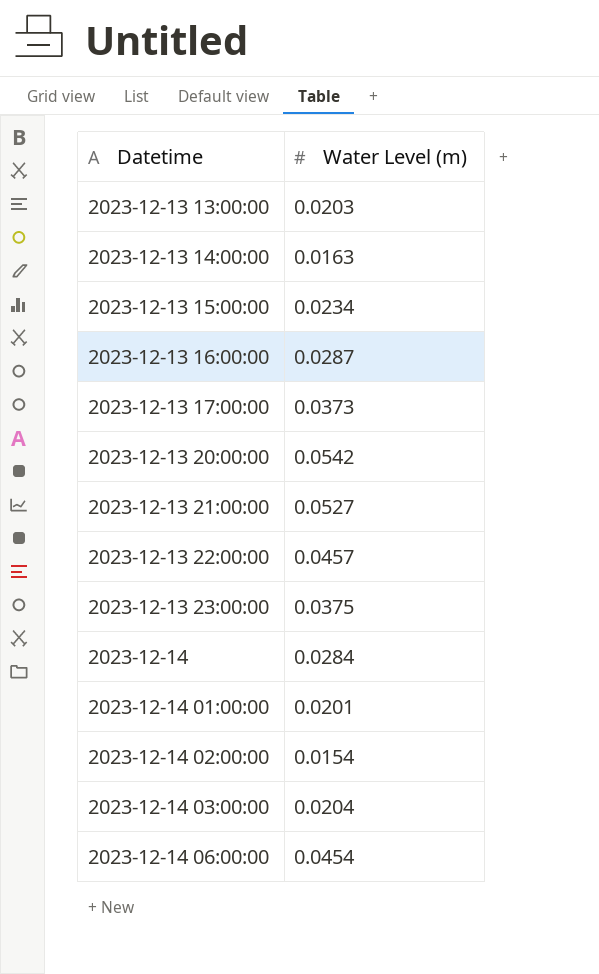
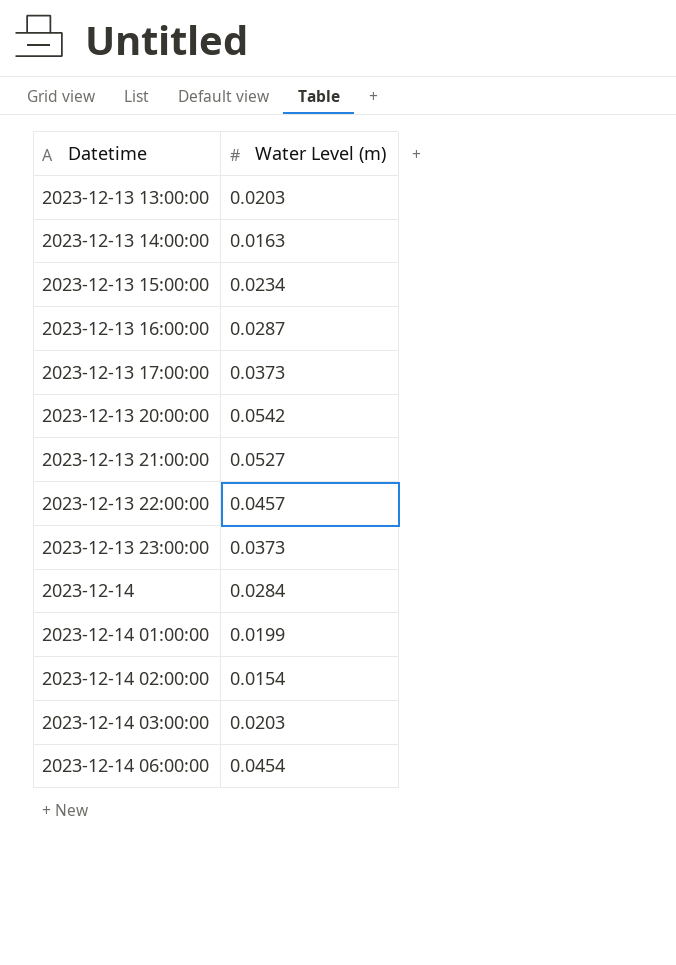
2023-12-13 23:00:00 | Water Level (m): 0.0375 -> 0.0373
2023-12-14 01:00:00 | Water Level (m): 0.0201 -> 0.0199
2023-12-14 03:00:00 | Water Level (m): 0.0204 -> 0.0203

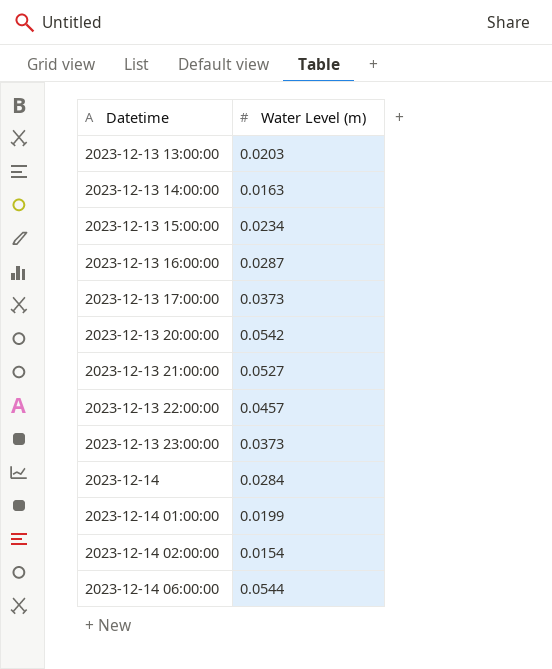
row 2023-12-14 03:00:00: 0.0203 -> none
2023-12-14 06:00:00 | Water Level (m): 0.0454 -> 0.0544

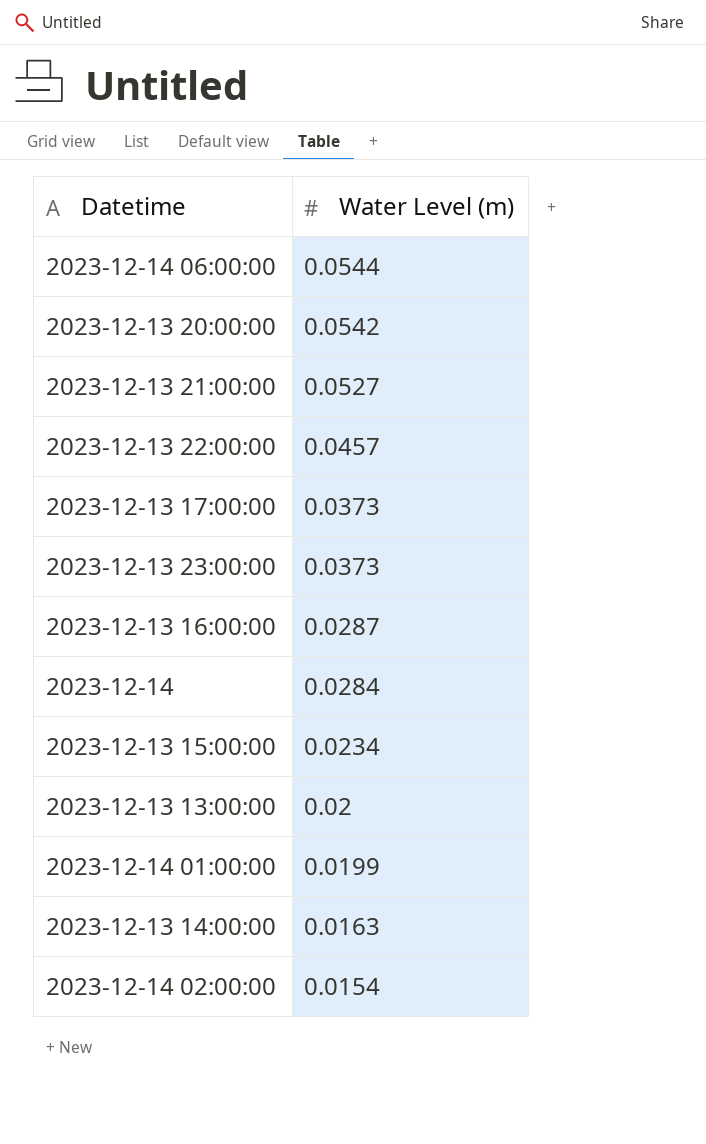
row order: Datetime ascending -> Water Level (m) descending
2023-12-13 13:00:00 | Water Level (m): 0.0203 -> 0.02

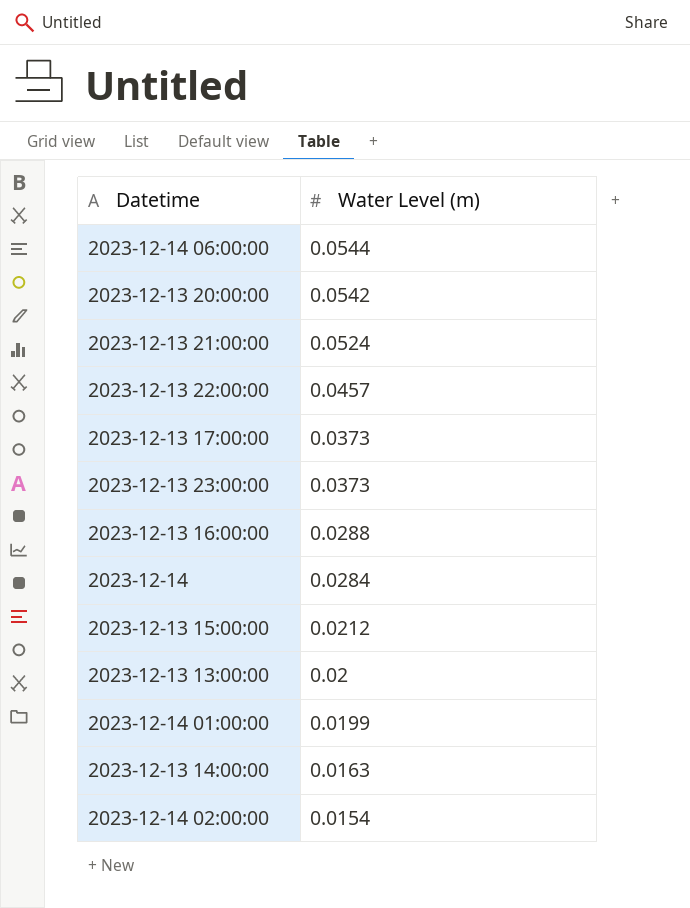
2023-12-13 21:00:00 | Water Level (m): 0.0527 -> 0.0524
2023-12-13 16:00:00 | Water Level (m): 0.0287 -> 0.0288
2023-12-13 15:00:00 | Water Level (m): 0.0234 -> 0.0212

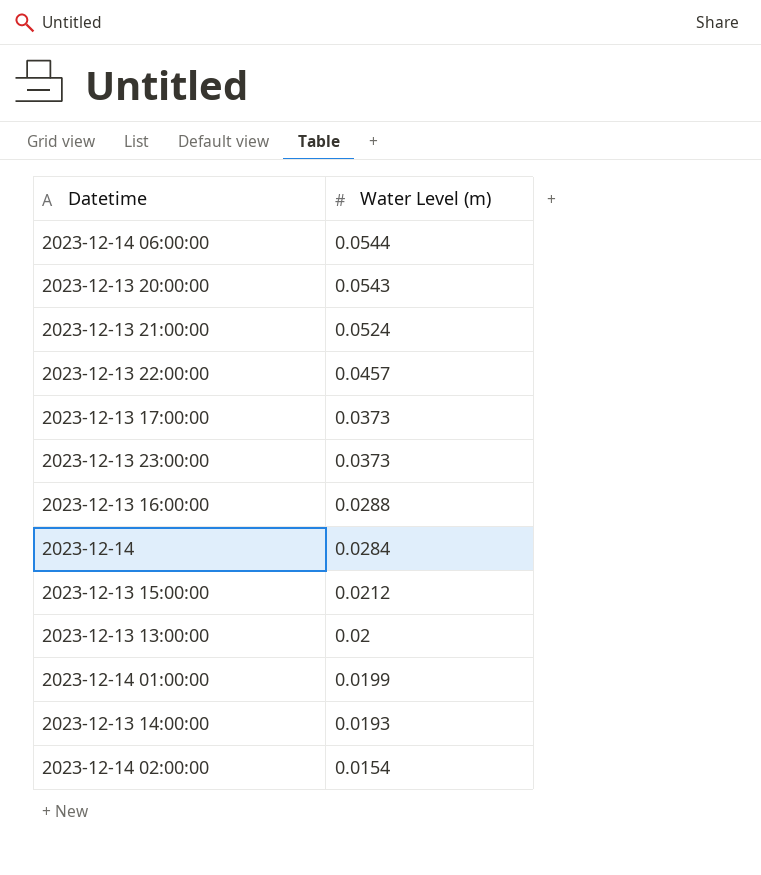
2023-12-13 20:00:00 | Water Level (m): 0.0542 -> 0.0543
2023-12-13 14:00:00 | Water Level (m): 0.0163 -> 0.0193

